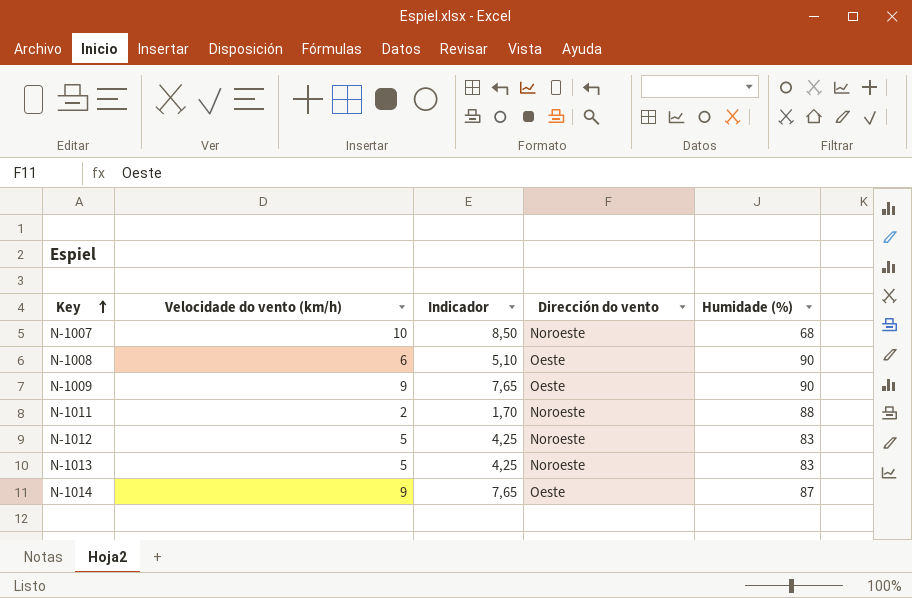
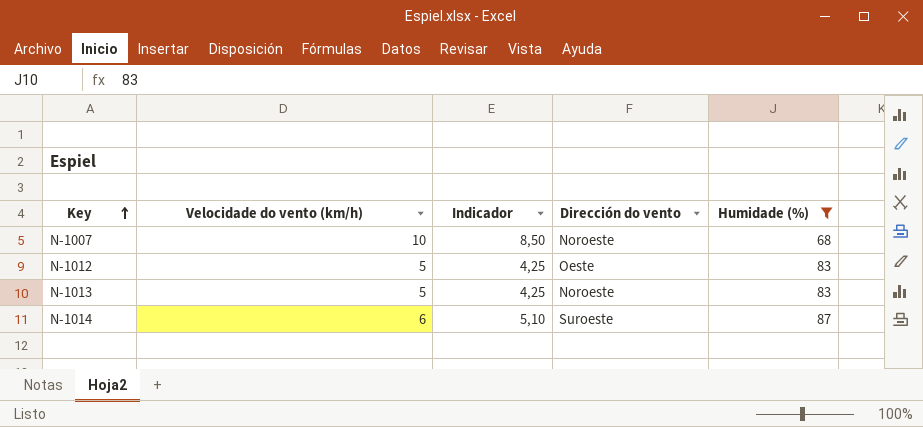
filter: none -> Humidade (%) <= 87
N-1012 | Dirección do vento: Noroeste -> Oeste
N-1014 | Velocidade do vento (km/h): 9 -> 6
N-1014 | Indicador: 7,65 -> 5,10
N-1014 | Dirección do vento: Oeste -> Suroeste

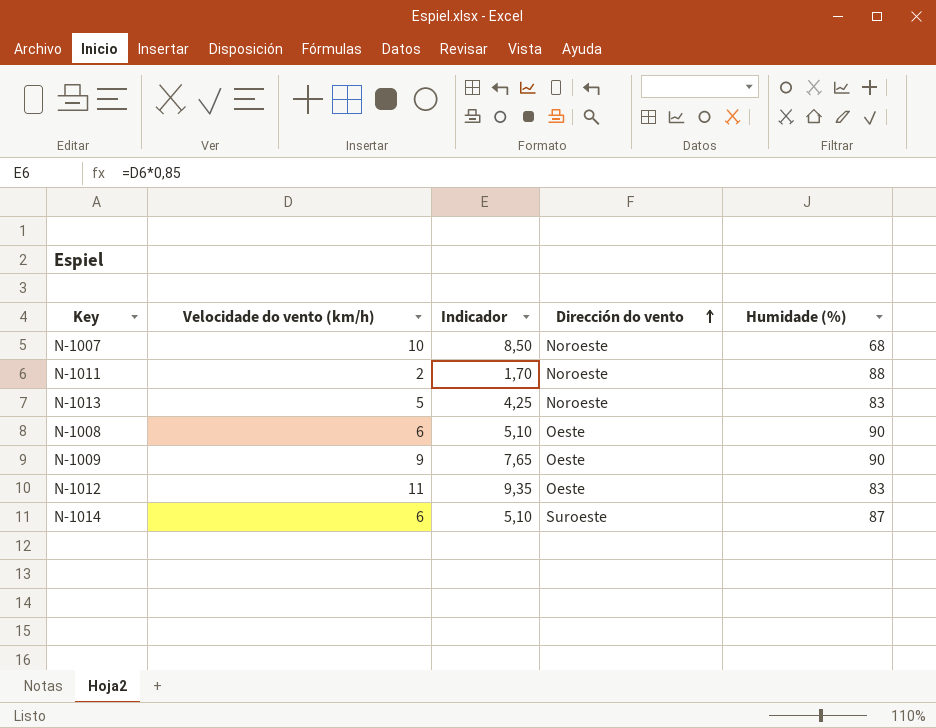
filter: Humidade (%) <= 87 -> none
row order: Key ascending -> Dirección do vento ascending
N-1012 | Velocidade do vento (km/h): 5 -> 11
N-1012 | Indicador: 4,25 -> 9,35

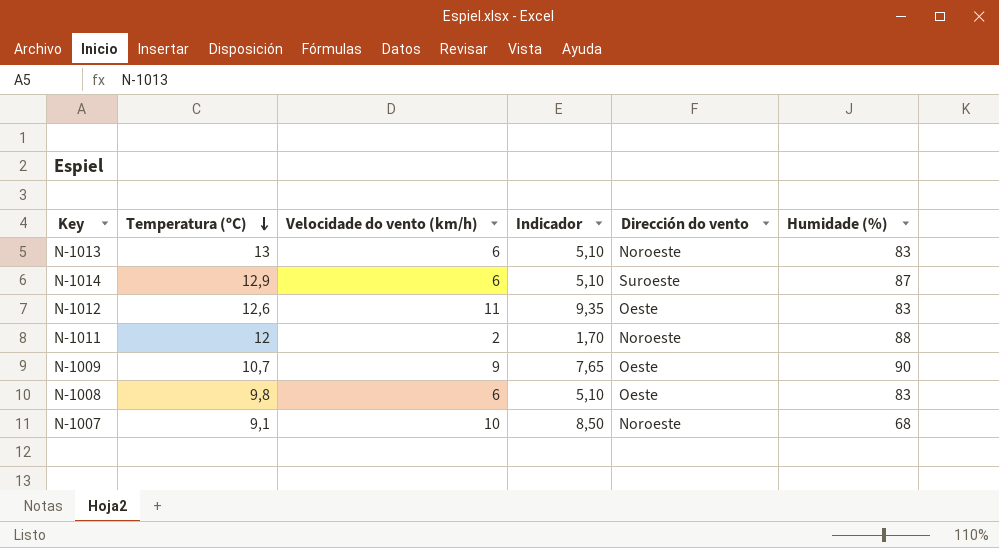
row order: Dirección do vento ascending -> Temperatura (ºC) descending
column Temperatura (ºC) | position: none -> 2
N-1013 | Velocidade do vento (km/h): 5 -> 6
N-1013 | Indicador: 4,25 -> 5,10
N-1008 | Humidade (%): 90 -> 83

